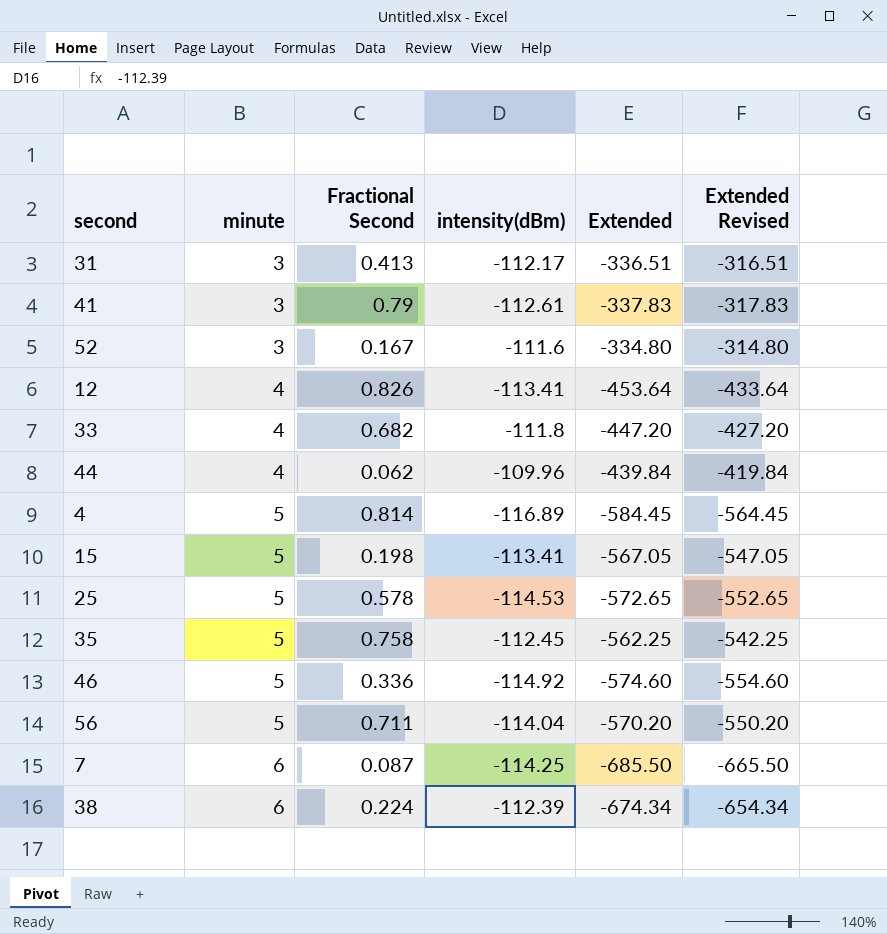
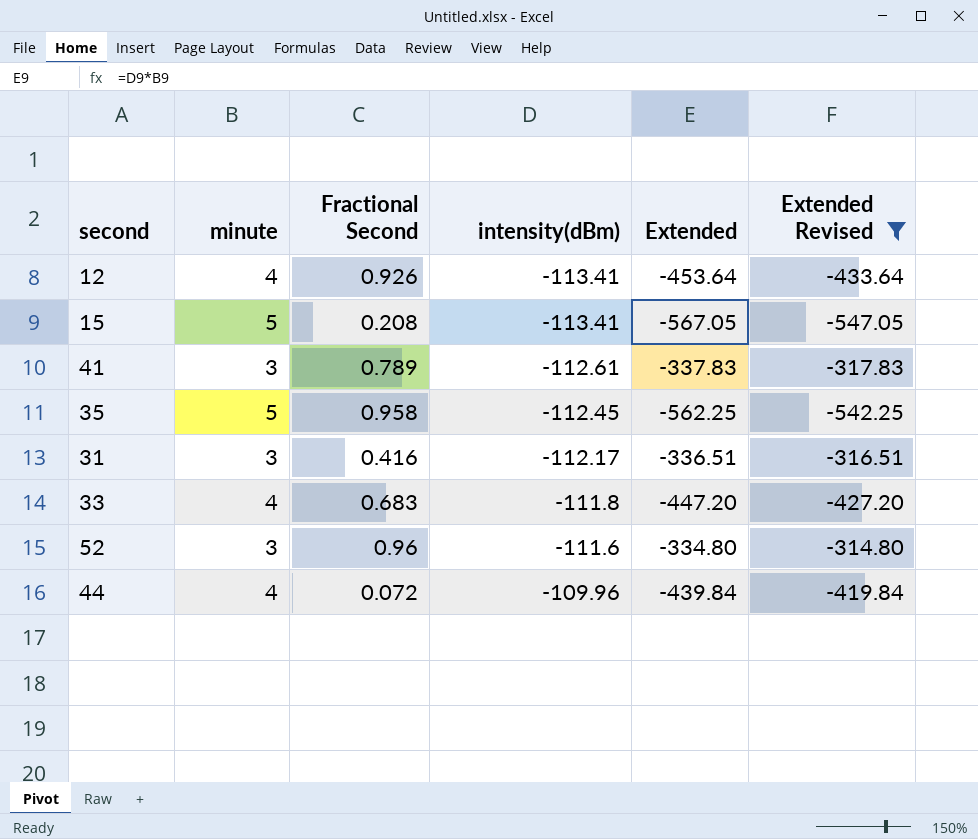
filter: none -> Extended Revised >= -547.05
row order: minute ascending -> intensity(dBm) ascending
12 | Fractional Second: 0.826 -> 0.926
15 | Fractional Second: 0.198 -> 0.208
41 | Fractional Second: 0.79 -> 0.789
35 | Fractional Second: 0.758 -> 0.958
31 | Fractional Second: 0.413 -> 0.416
33 | Fractional Second: 0.682 -> 0.683
52 | Fractional Second: 0.167 -> 0.96
44 | Fractional Second: 0.062 -> 0.072

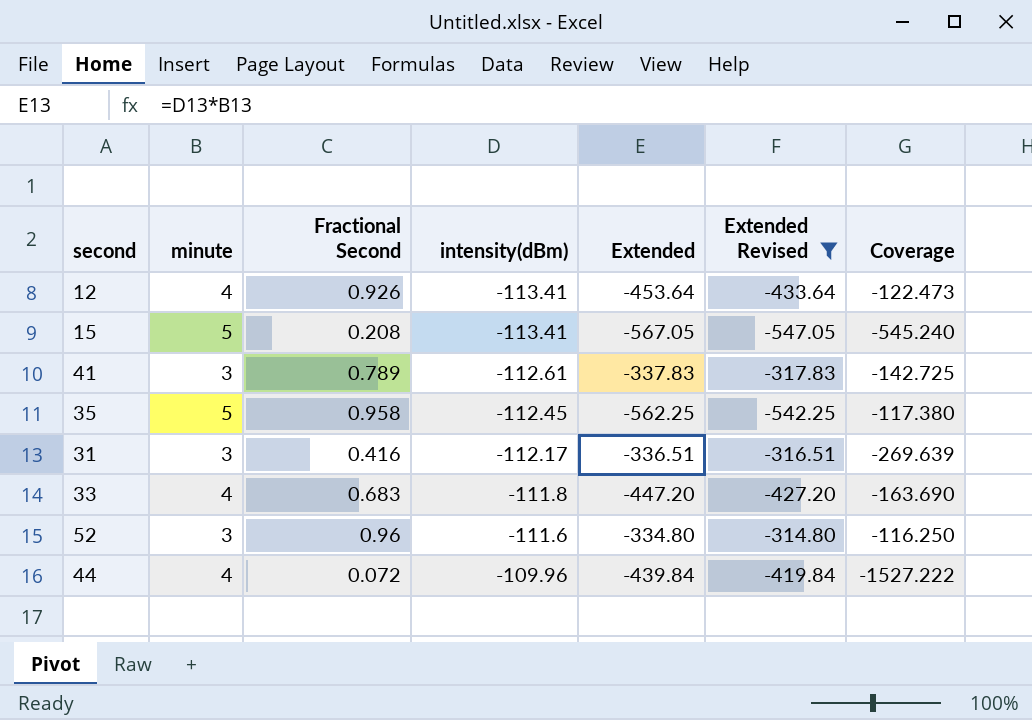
column Coverage | formula: none -> [intensity(dBm)] / [Fractional Second]

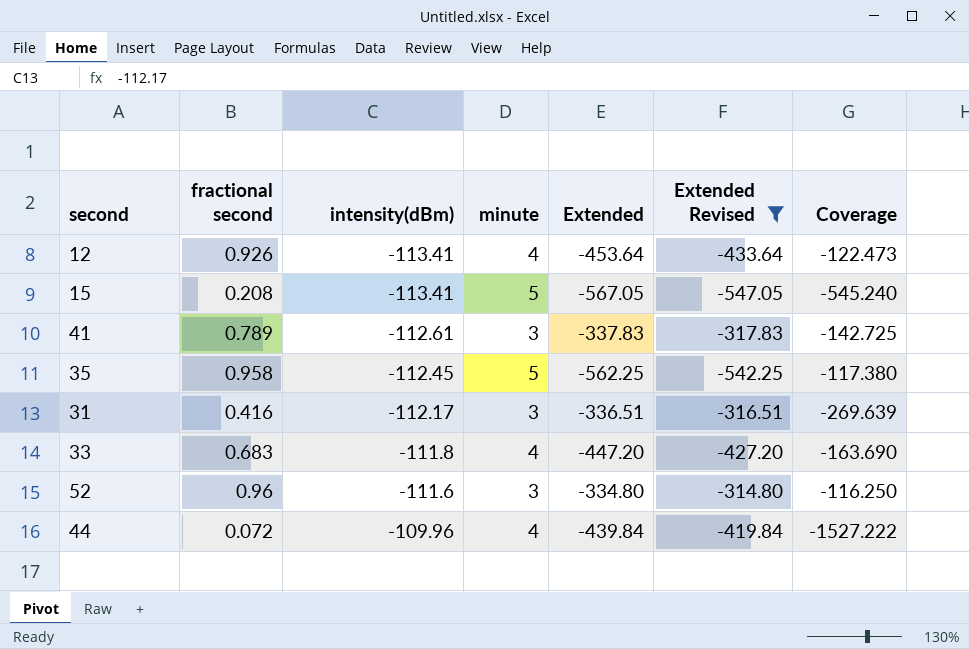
column name: Fractional Second -> fractional second
column minute | position: 2 -> 4

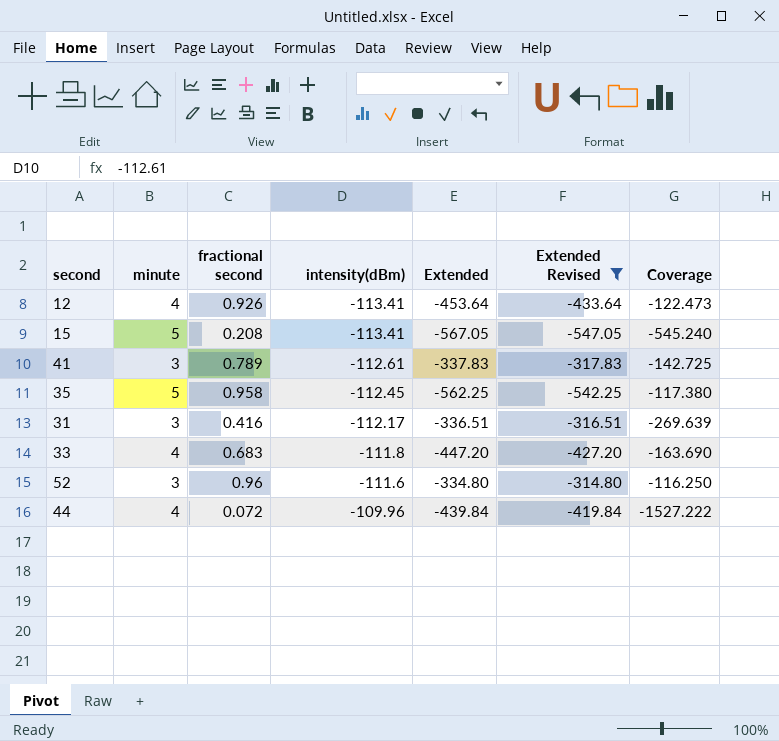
column minute | position: 4 -> 2

